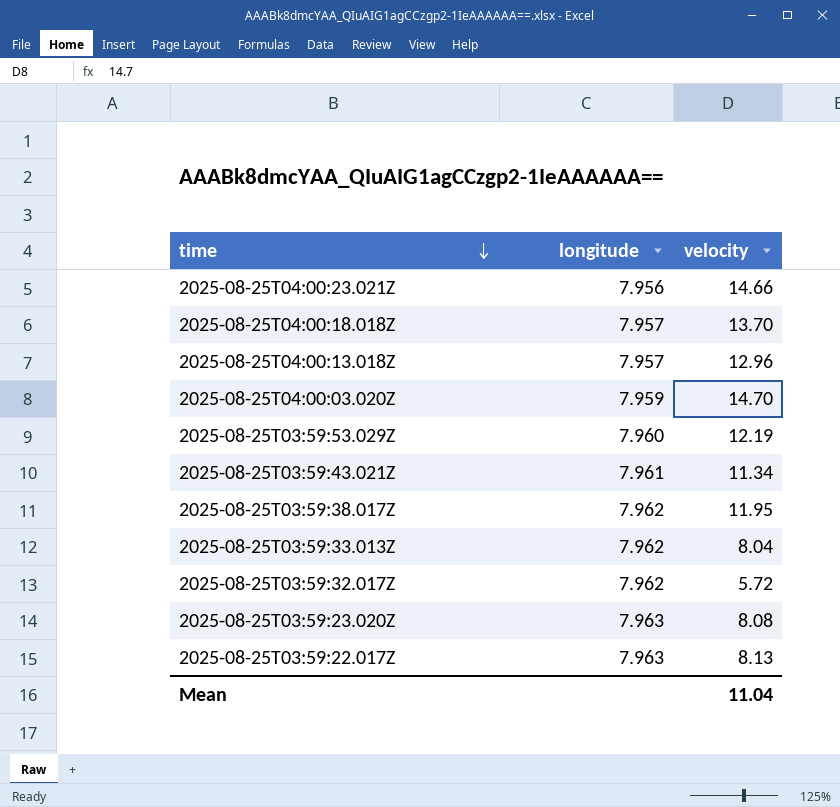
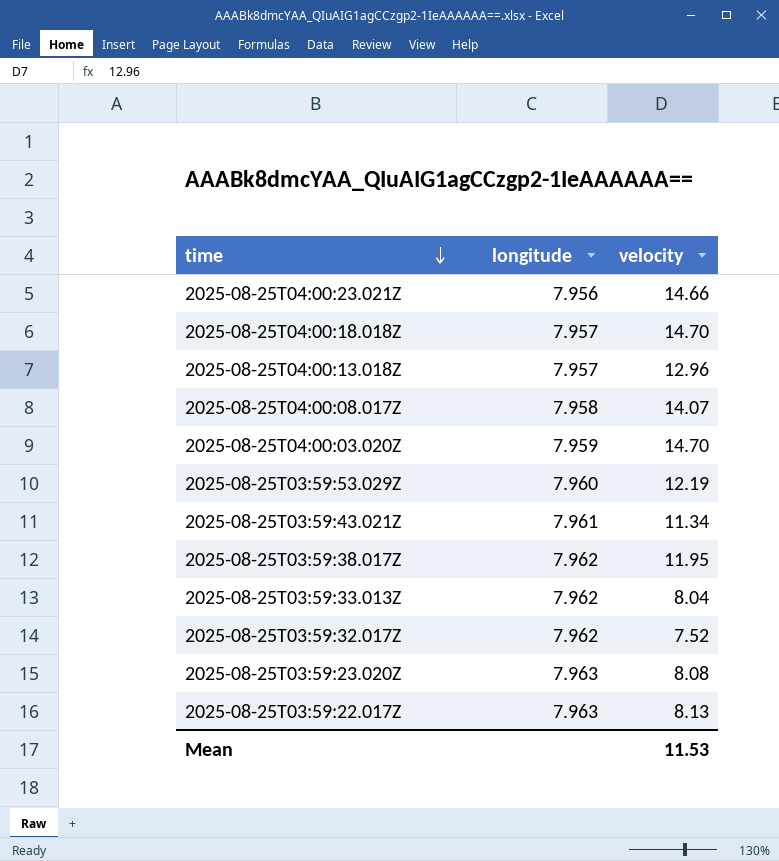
2025-08-25T04:00:18.018Z | velocity: 13.70 -> 14.70
row 2025-08-25T04:00:08.017Z: none -> 7.958 | 14.07
2025-08-25T03:59:32.017Z | velocity: 5.72 -> 7.52
Mean | velocity: 11.04 -> 11.53

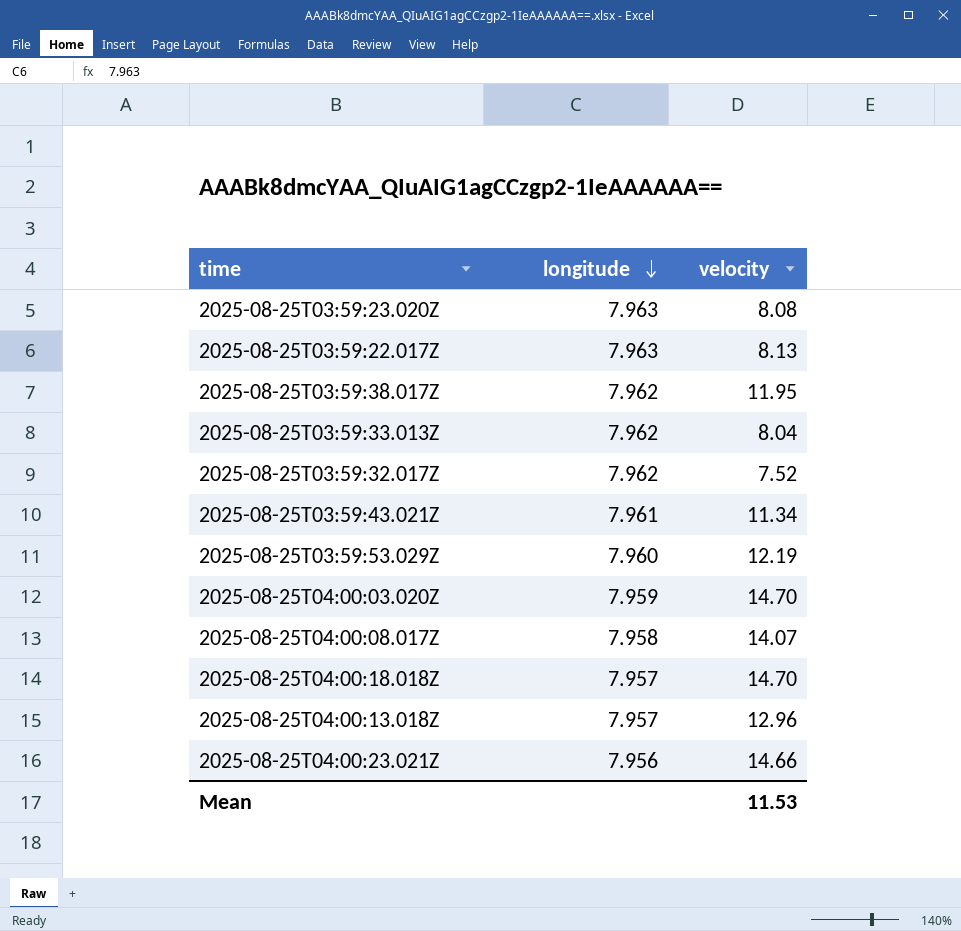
row order: time descending -> longitude descending

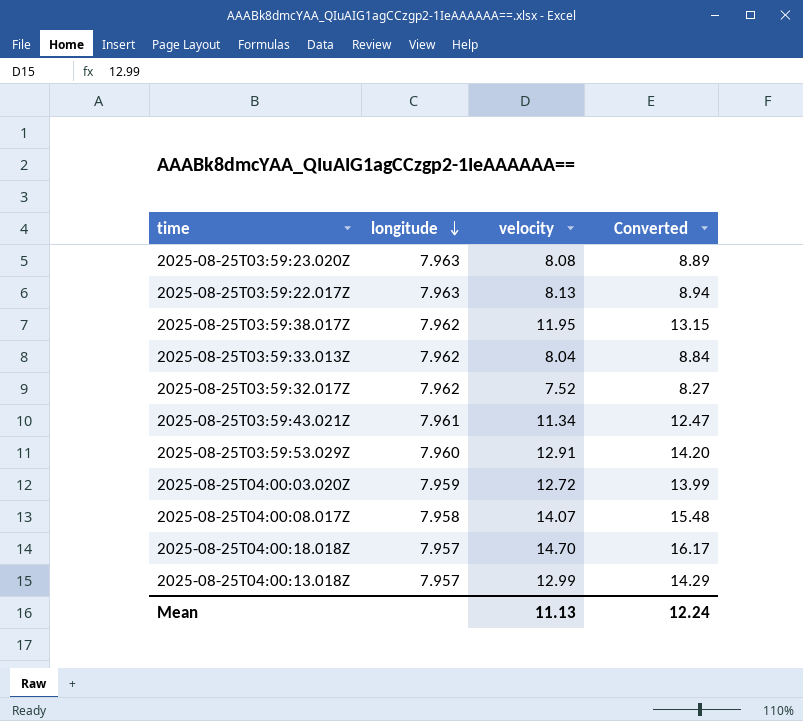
column Converted | formula: none -> [velocity] * 1.1
row 2025-08-25T04:00:23.021Z: 7.956 | 14.66 -> none
2025-08-25T03:59:53.029Z | velocity: 12.19 -> 12.91
2025-08-25T04:00:03.020Z | velocity: 14.70 -> 12.72
2025-08-25T04:00:13.018Z | velocity: 12.96 -> 12.99
Mean | velocity: 11.53 -> 11.13

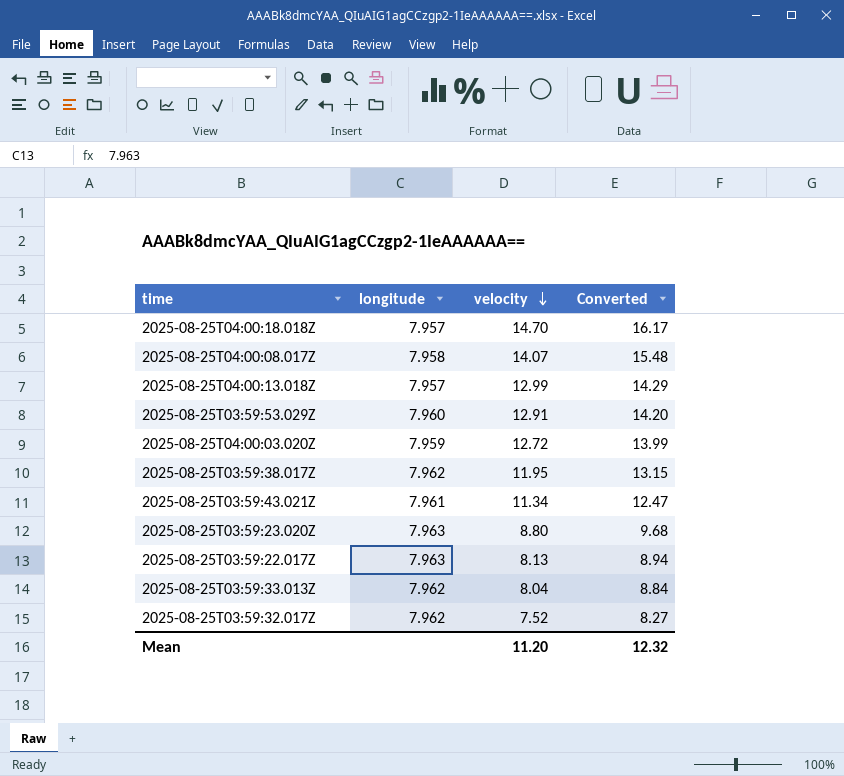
row order: longitude descending -> velocity descending
2025-08-25T03:59:23.020Z | velocity: 8.08 -> 8.80
2025-08-25T03:59:23.020Z | Converted: 8.89 -> 9.68
Mean | velocity: 11.13 -> 11.20
Mean | Converted: 12.24 -> 12.32

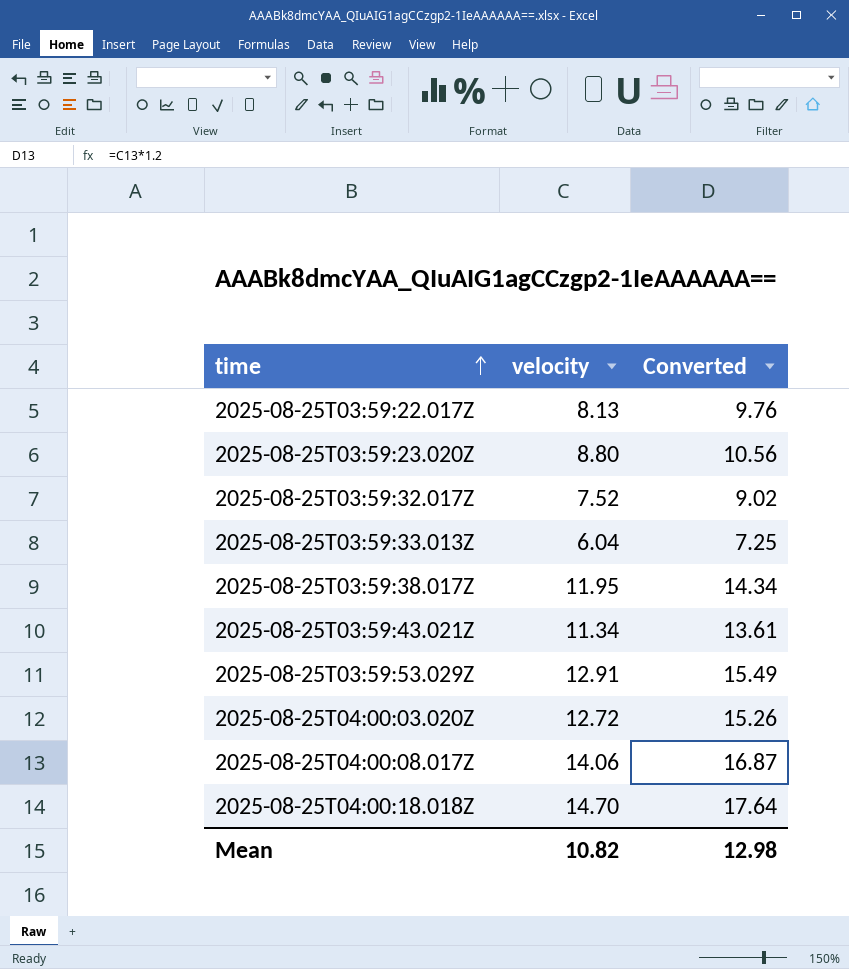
row order: velocity descending -> time ascending
column longitude | position: 2 -> none
column Converted | formula: [velocity] * 1.1 -> [velocity] * 1.2
row 2025-08-25T04:00:13.018Z: 7.957 | 12.99 | 14.29 -> none
2025-08-25T03:59:33.013Z | velocity: 8.04 -> 6.04
2025-08-25T04:00:08.017Z | velocity: 14.07 -> 14.06
Mean | velocity: 11.20 -> 10.82
Mean | Converted: 12.32 -> 12.98

